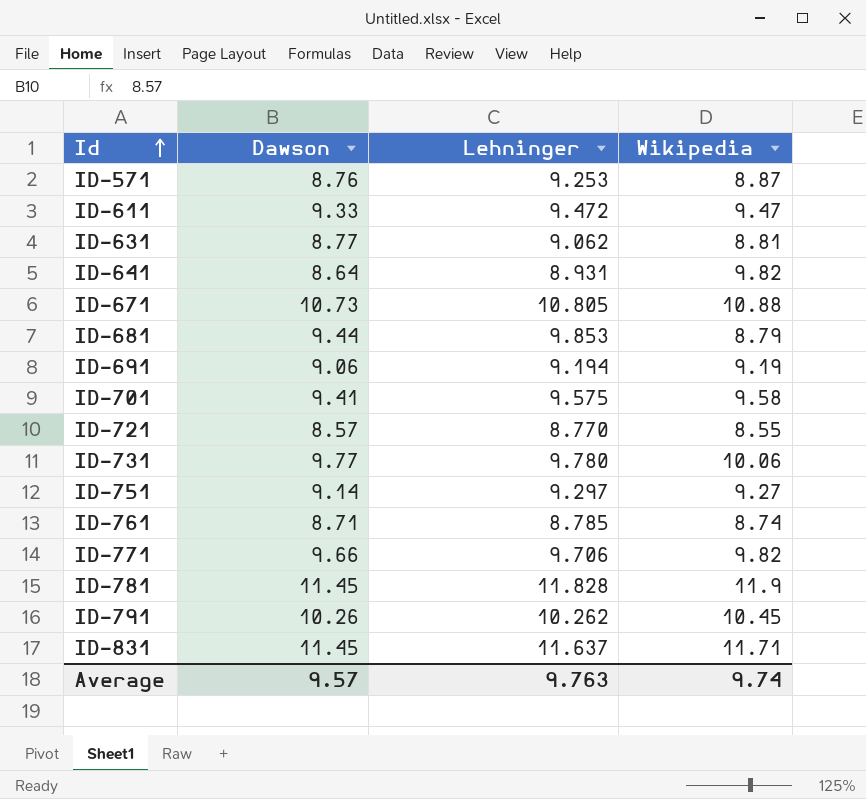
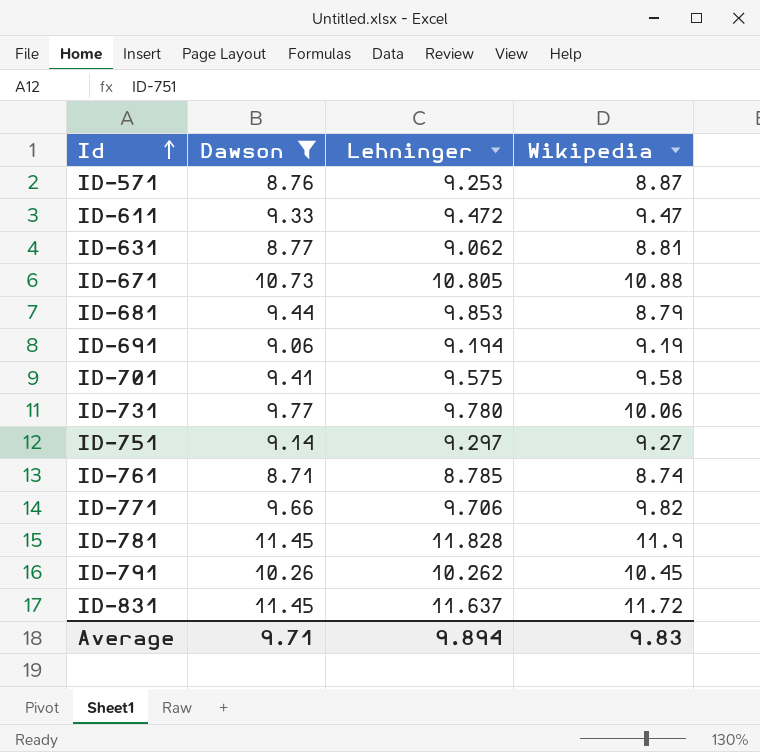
filter: none -> Dawson >= 8.71
ID-831 | Wikipedia: 11.71 -> 11.72
Average | Dawson: 9.57 -> 9.71
Average | Lehninger: 9.763 -> 9.894
Average | Wikipedia: 9.74 -> 9.83

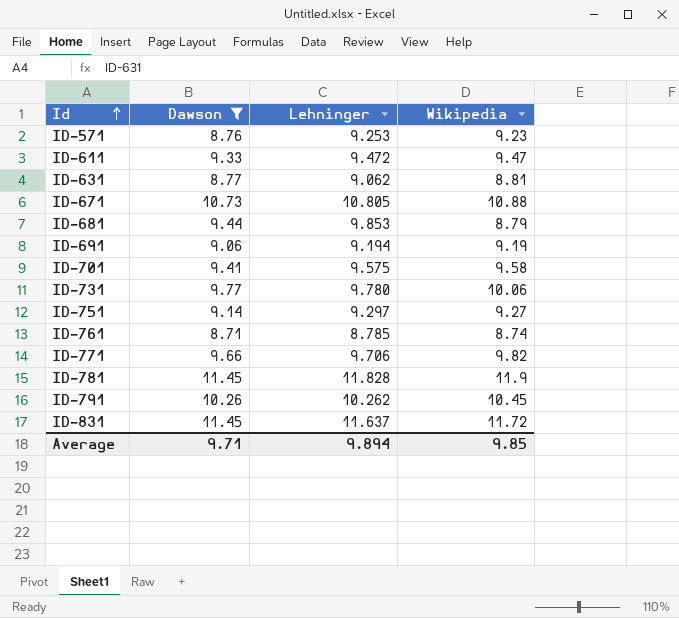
ID-571 | Wikipedia: 8.87 -> 9.23
Average | Wikipedia: 9.83 -> 9.85

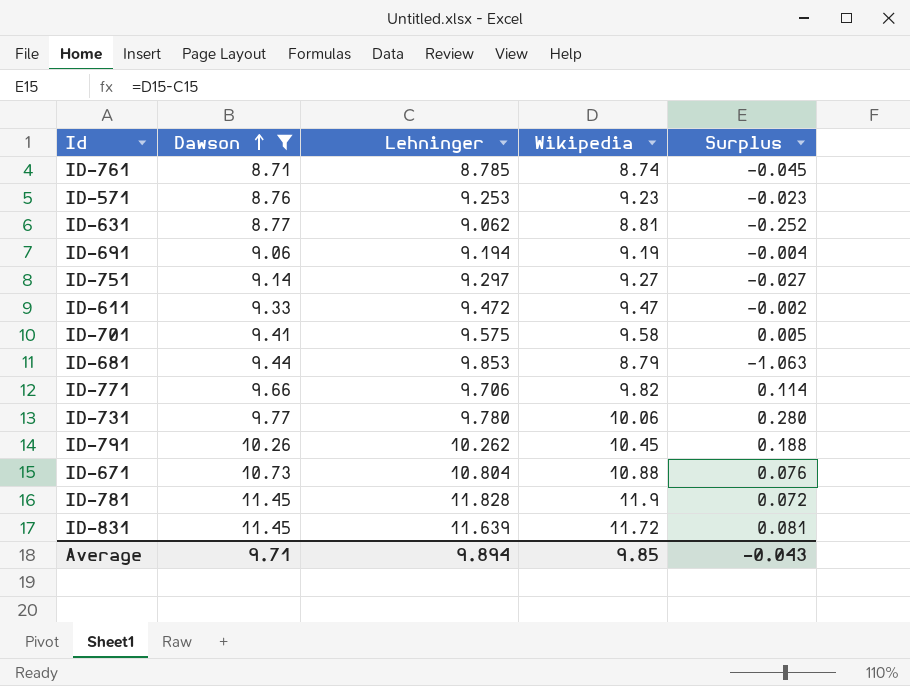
row order: Id ascending -> Dawson ascending
column Surplus | formula: none -> [Wikipedia] - [Lehninger]
ID-671 | Lehninger: 10.805 -> 10.804
ID-831 | Lehninger: 11.637 -> 11.639

